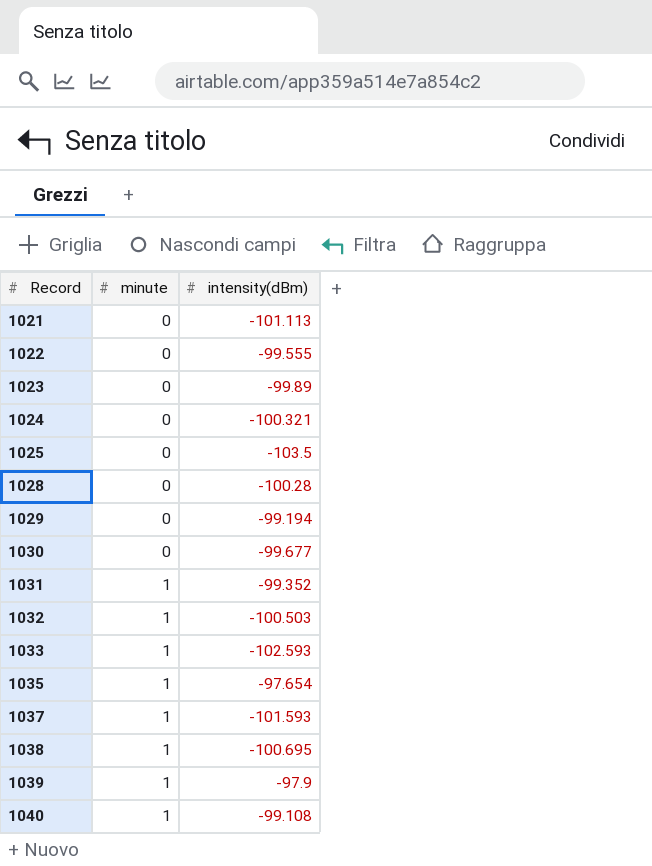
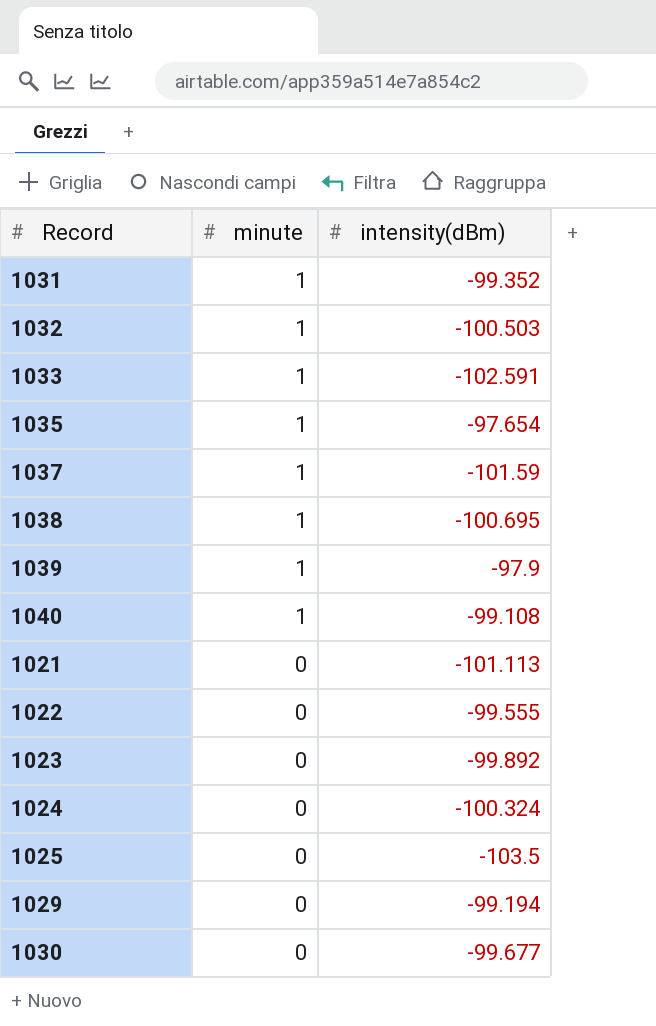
row order: Record ascending -> minute descending
row 1028: 0 | -100.28 -> none
1033 | intensity(dBm): -102.593 -> -102.591
1037 | intensity(dBm): -101.593 -> -101.59
1023 | intensity(dBm): -99.89 -> -99.892
1024 | intensity(dBm): -100.321 -> -100.324

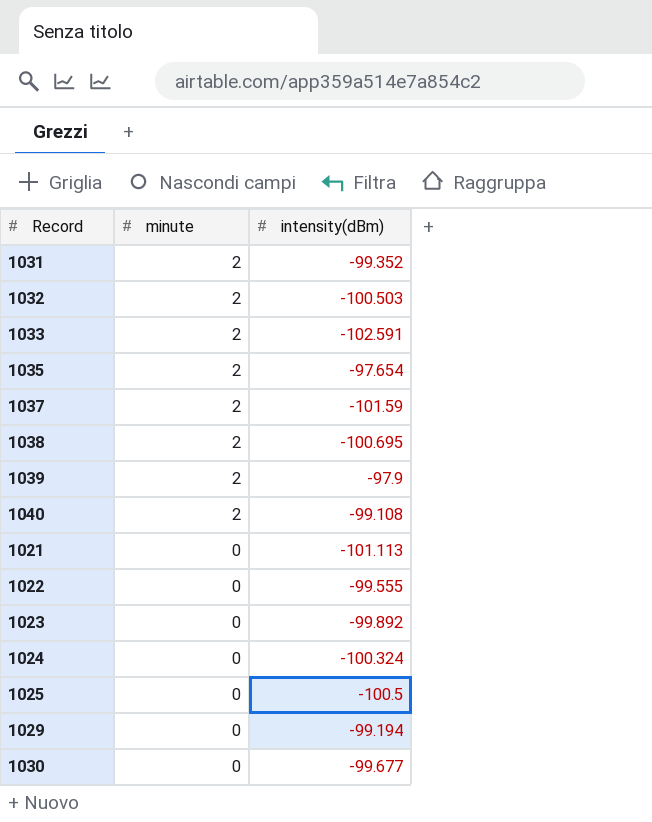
1031 | minute: 1 -> 2
1032 | minute: 1 -> 2
1033 | minute: 1 -> 2
1035 | minute: 1 -> 2
1037 | minute: 1 -> 2
1038 | minute: 1 -> 2
1039 | minute: 1 -> 2
1040 | minute: 1 -> 2
1025 | intensity(dBm): -103.5 -> -100.5

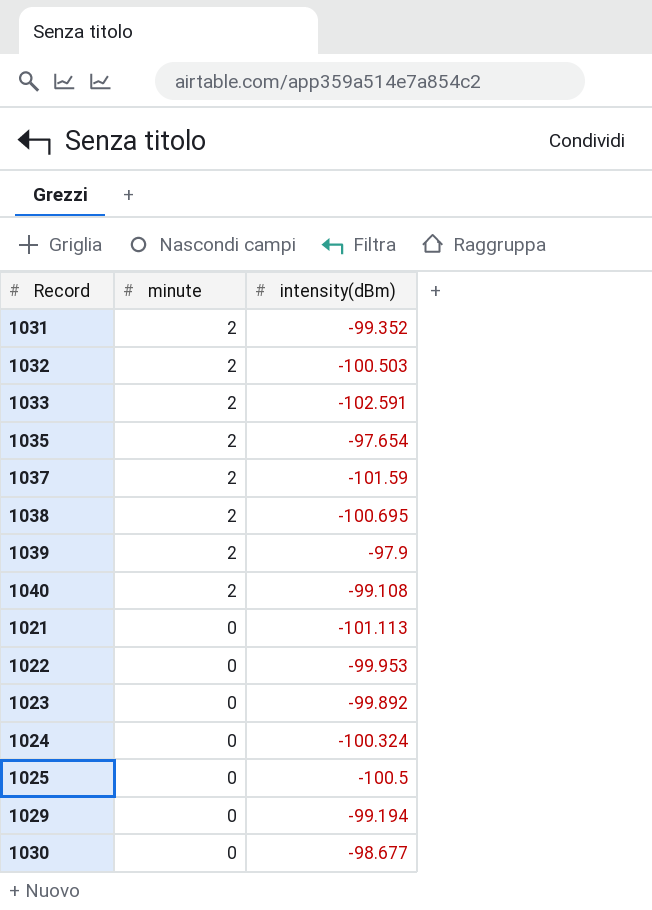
1022 | intensity(dBm): -99.555 -> -99.953
1030 | intensity(dBm): -99.677 -> -98.677

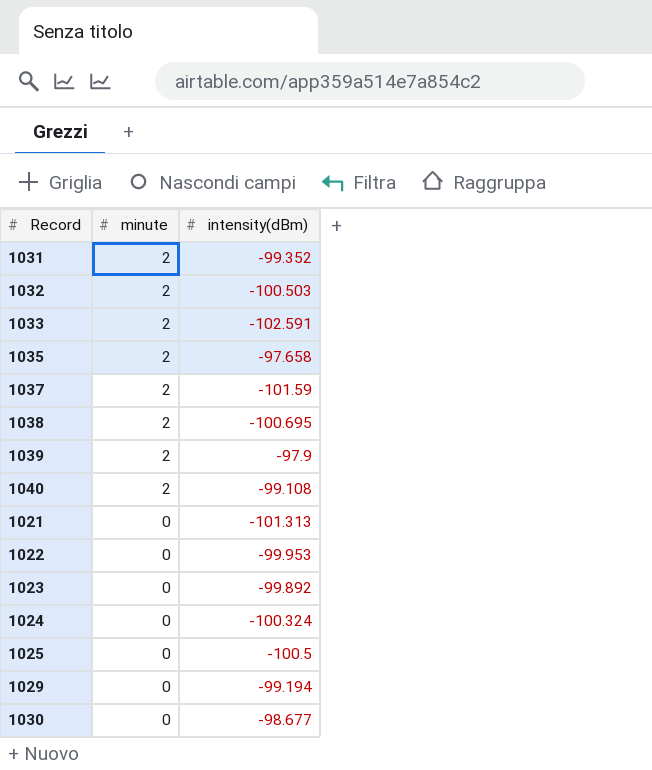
1035 | intensity(dBm): -97.654 -> -97.658
1021 | intensity(dBm): -101.113 -> -101.313

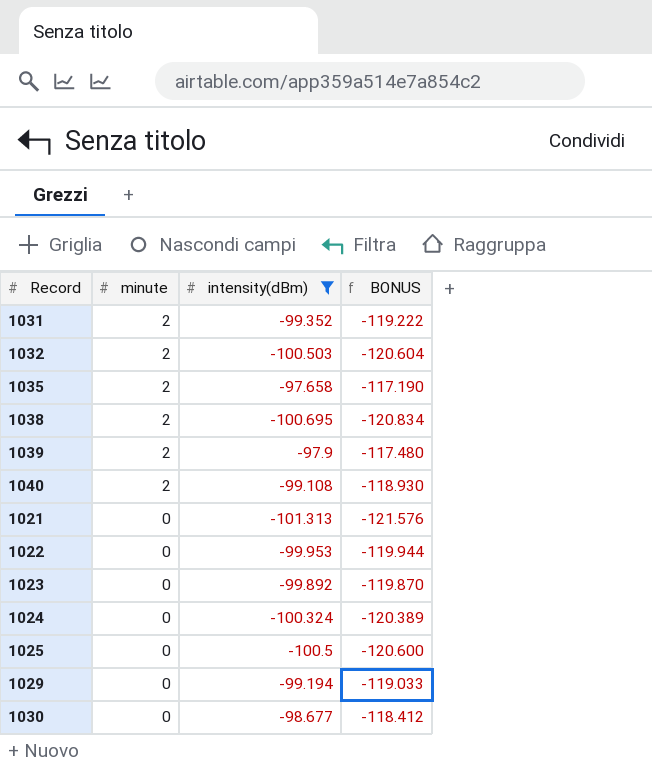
filter: none -> intensity(dBm) >= -101.313
column BONUS | formula: none -> [intensity(dBm)] * 1.2

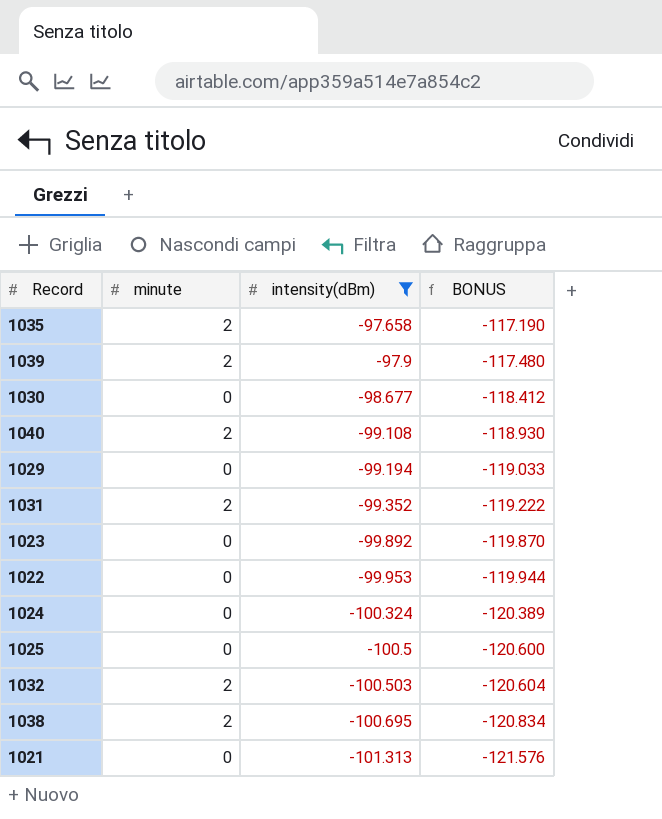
row order: minute descending -> intensity(dBm) descending

